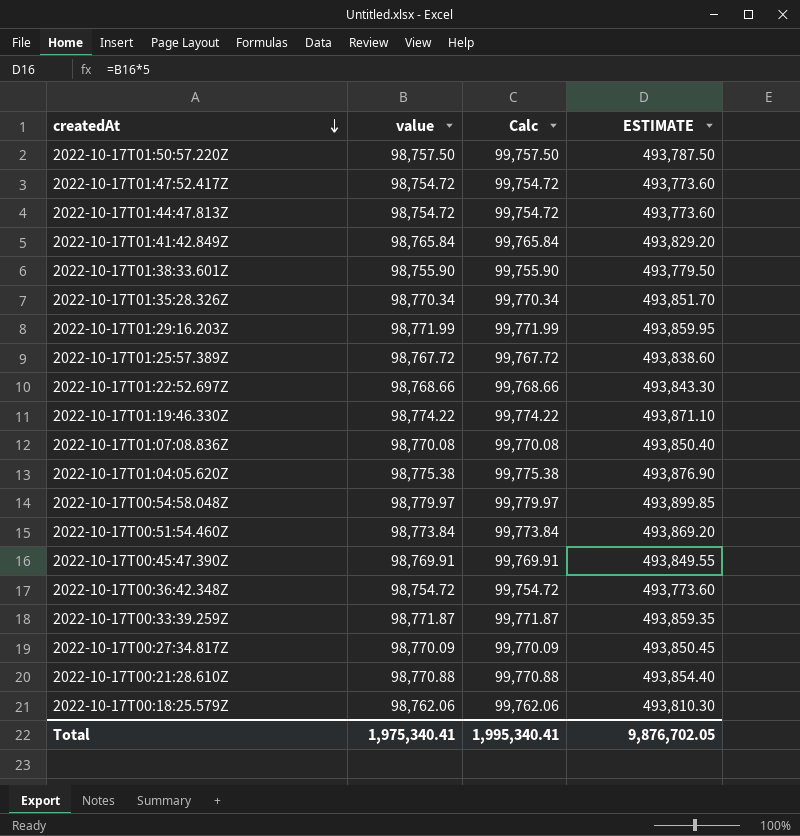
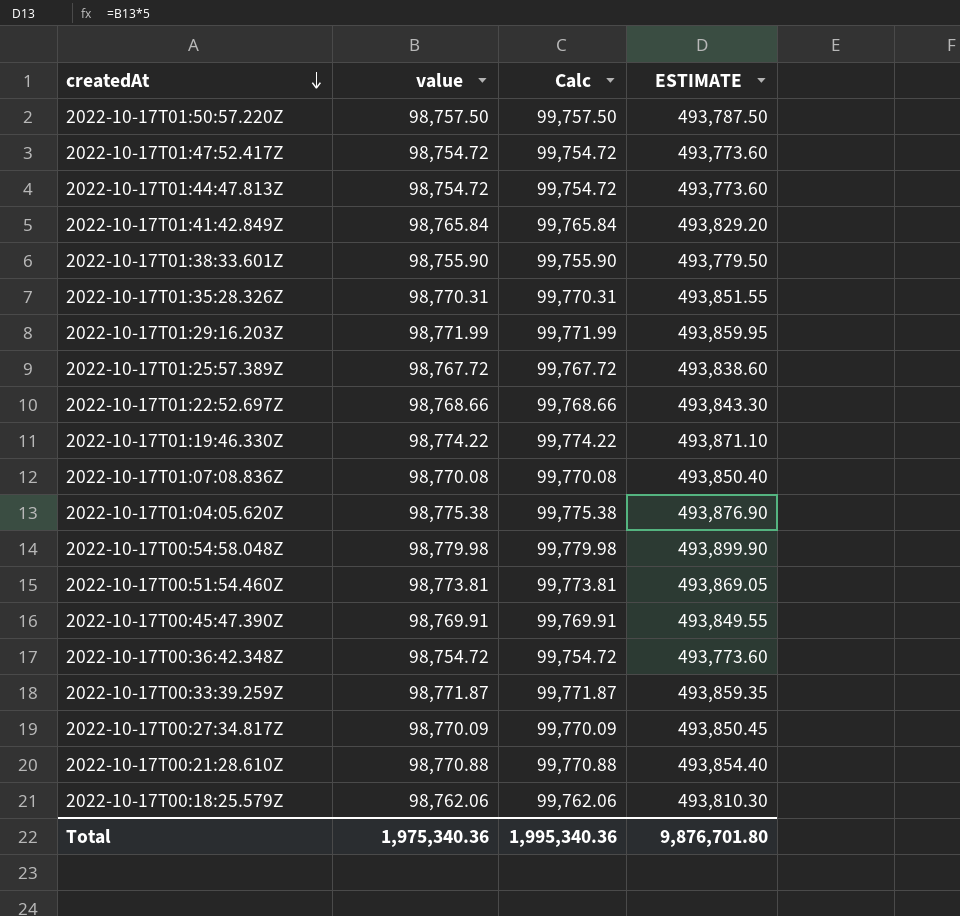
2022-10-17T01:35:28.326Z | value: 98,770.34 -> 98,770.31
2022-10-17T01:35:28.326Z | Calc: 99,770.34 -> 99,770.31
2022-10-17T01:35:28.326Z | ESTIMATE: 493,851.70 -> 493,851.55
2022-10-17T00:54:58.048Z | value: 98,779.97 -> 98,779.98
2022-10-17T00:54:58.048Z | Calc: 99,779.97 -> 99,779.98
2022-10-17T00:54:58.048Z | ESTIMATE: 493,899.85 -> 493,899.90
2022-10-17T00:51:54.460Z | value: 98,773.84 -> 98,773.81
2022-10-17T00:51:54.460Z | Calc: 99,773.84 -> 99,773.81
2022-10-17T00:51:54.460Z | ESTIMATE: 493,869.20 -> 493,869.05
Total | value: 1,975,340.41 -> 1,975,340.36
Total | Calc: 1,995,340.41 -> 1,995,340.36
Total | ESTIMATE: 9,876,702.05 -> 9,876,701.80

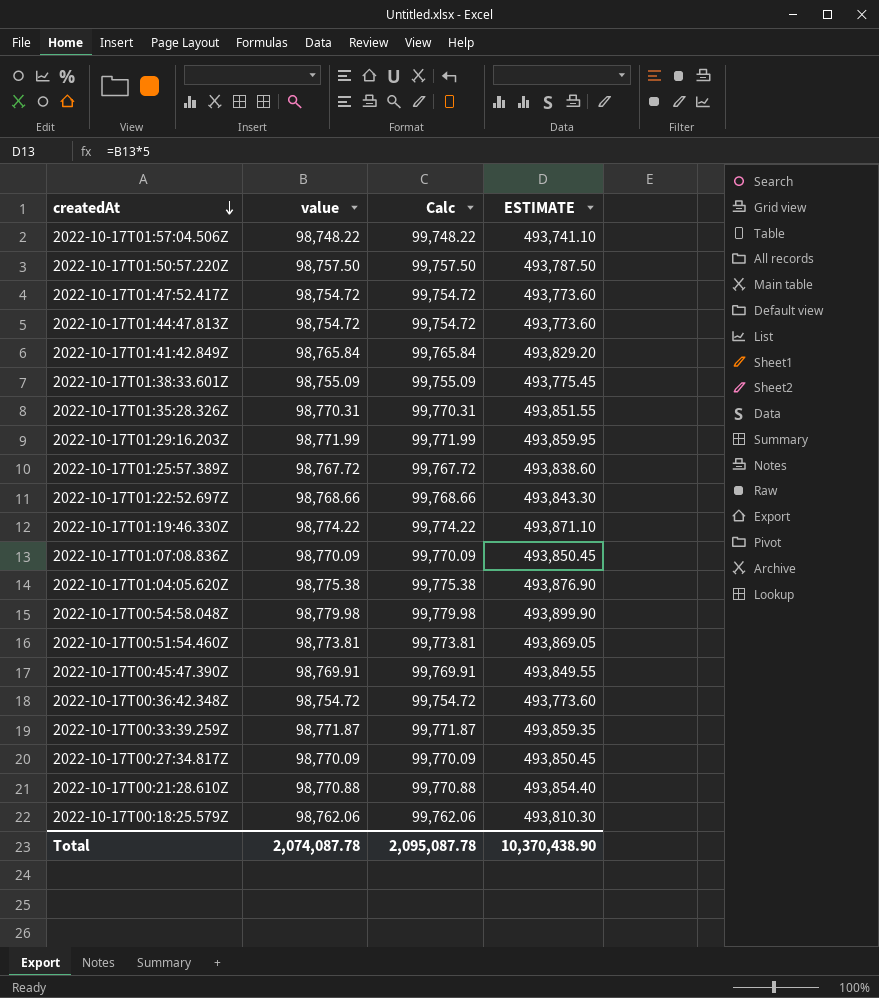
row 2022-10-17T01:57:04.506Z: none -> 98,748.22 | 99,748.22 | 493,741.10
2022-10-17T01:38:33.601Z | value: 98,755.90 -> 98,755.09
2022-10-17T01:38:33.601Z | Calc: 99,755.90 -> 99,755.09
2022-10-17T01:38:33.601Z | ESTIMATE: 493,779.50 -> 493,775.45
2022-10-17T01:07:08.836Z | value: 98,770.08 -> 98,770.09
2022-10-17T01:07:08.836Z | Calc: 99,770.08 -> 99,770.09
2022-10-17T01:07:08.836Z | ESTIMATE: 493,850.40 -> 493,850.45
Total | value: 1,975,340.36 -> 2,074,087.78
Total | Calc: 1,995,340.36 -> 2,095,087.78
Total | ESTIMATE: 9,876,701.80 -> 10,370,438.90

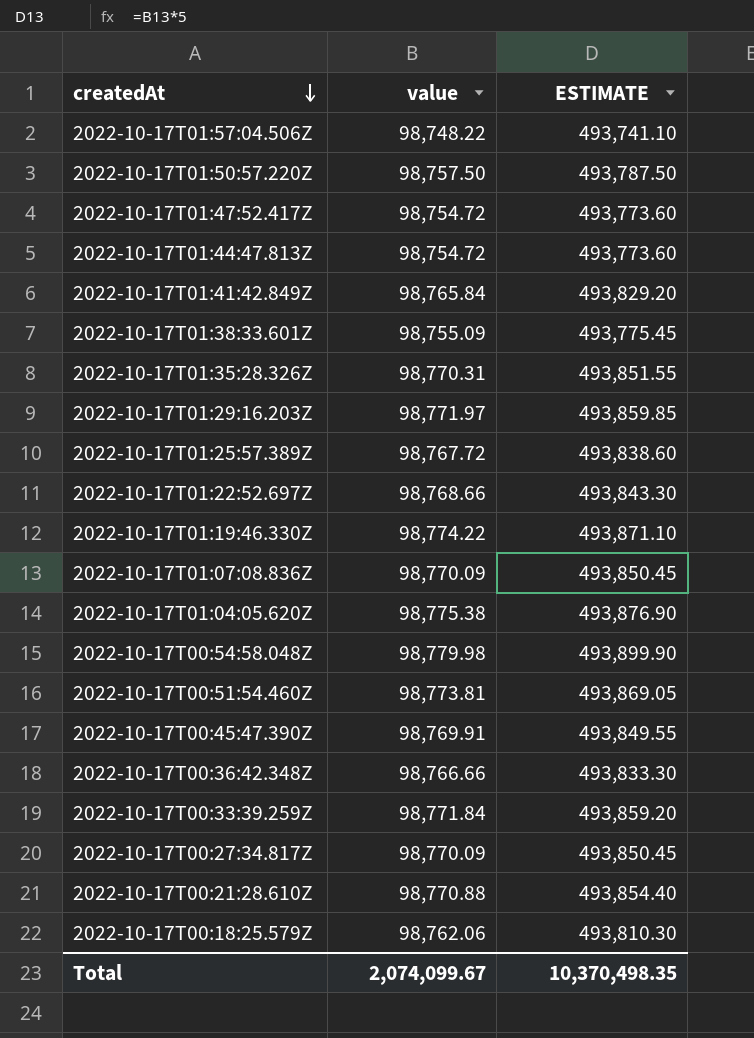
column Calc | formula: [value] + 1000 -> none
2022-10-17T01:29:16.203Z | value: 98,771.99 -> 98,771.97
2022-10-17T01:29:16.203Z | ESTIMATE: 493,859.95 -> 493,859.85
2022-10-17T00:36:42.348Z | value: 98,754.72 -> 98,766.66
2022-10-17T00:36:42.348Z | ESTIMATE: 493,773.60 -> 493,833.30
2022-10-17T00:33:39.259Z | value: 98,771.87 -> 98,771.84
2022-10-17T00:33:39.259Z | ESTIMATE: 493,859.35 -> 493,859.20
Total | value: 2,074,087.78 -> 2,074,099.67
Total | ESTIMATE: 10,370,438.90 -> 10,370,498.35

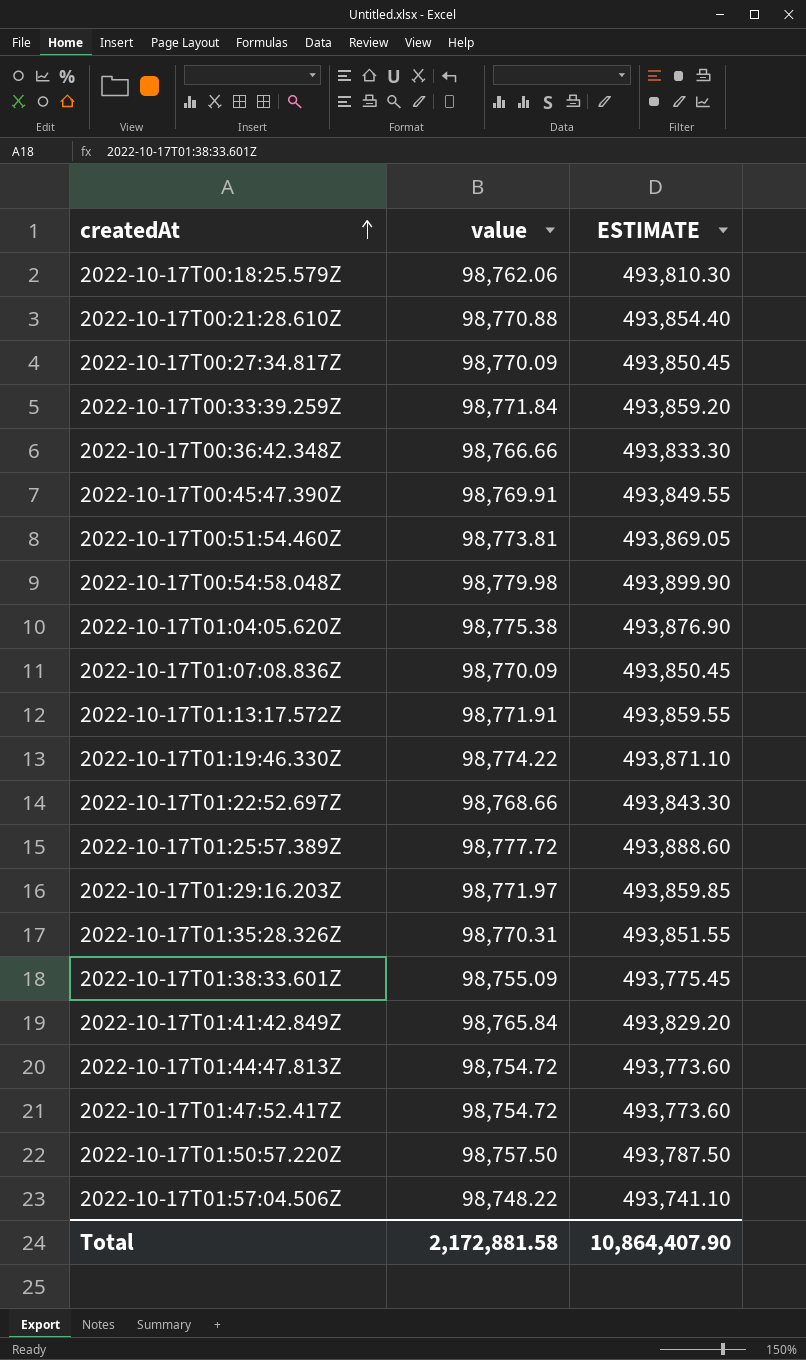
row order: createdAt descending -> createdAt ascending
row 2022-10-17T01:13:17.572Z: none -> 98,771.91 | 493,859.55
2022-10-17T01:25:57.389Z | value: 98,767.72 -> 98,777.72
2022-10-17T01:25:57.389Z | ESTIMATE: 493,838.60 -> 493,888.60
Total | value: 2,074,099.67 -> 2,172,881.58
Total | ESTIMATE: 10,370,498.35 -> 10,864,407.90

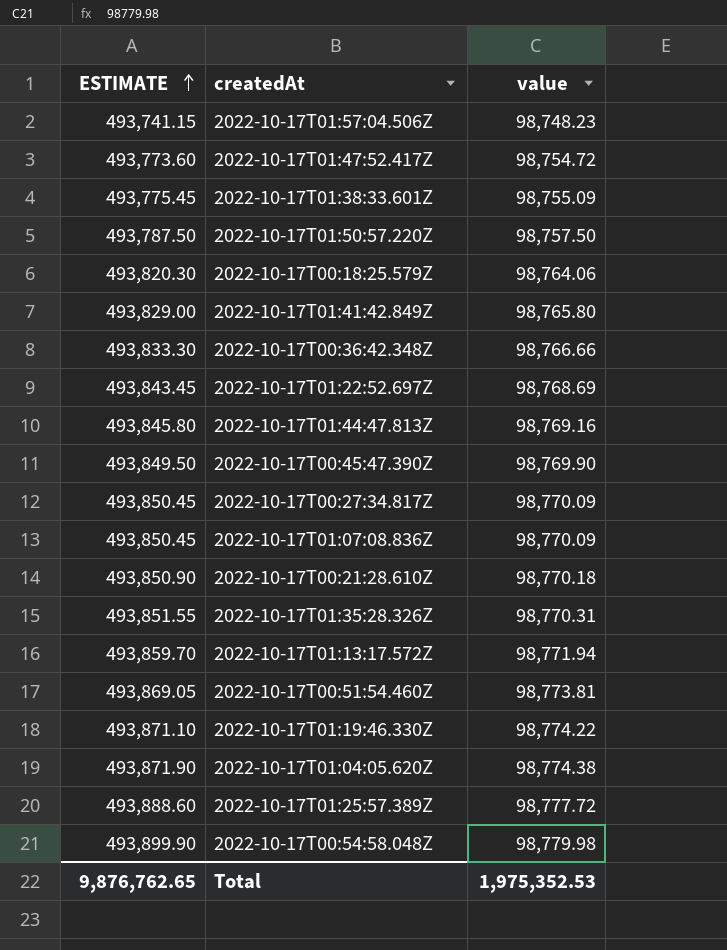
row order: createdAt ascending -> ESTIMATE ascending
column ESTIMATE | position: 3 -> 1
row 2022-10-17T00:33:39.259Z: 98,771.84 | 493,859.20 -> none
row 2022-10-17T01:29:16.203Z: 98,771.97 | 493,859.85 -> none
2022-10-17T01:57:04.506Z | ESTIMATE: 493,741.10 -> 493,741.15
2022-10-17T01:57:04.506Z | value: 98,748.22 -> 98,748.23
2022-10-17T00:18:25.579Z | ESTIMATE: 493,810.30 -> 493,820.30
2022-10-17T00:18:25.579Z | value: 98,762.06 -> 98,764.06
2022-10-17T01:41:42.849Z | ESTIMATE: 493,829.20 -> 493,829.00
2022-10-17T01:41:42.849Z | value: 98,765.84 -> 98,765.80
2022-10-17T01:22:52.697Z | ESTIMATE: 493,843.30 -> 493,843.45
2022-10-17T01:22:52.697Z | value: 98,768.66 -> 98,768.69
2022-10-17T01:44:47.813Z | ESTIMATE: 493,773.60 -> 493,845.80
2022-10-17T01:44:47.813Z | value: 98,754.72 -> 98,769.16
2022-10-17T00:45:47.390Z | ESTIMATE: 493,849.55 -> 493,849.50
2022-10-17T00:45:47.390Z | value: 98,769.91 -> 98,769.90
2022-10-17T00:21:28.610Z | ESTIMATE: 493,854.40 -> 493,850.90
2022-10-17T00:21:28.610Z | value: 98,770.88 -> 98,770.18
2022-10-17T01:13:17.572Z | ESTIMATE: 493,859.55 -> 493,859.70
2022-10-17T01:13:17.572Z | value: 98,771.91 -> 98,771.94
2022-10-17T01:04:05.620Z | ESTIMATE: 493,876.90 -> 493,871.90
2022-10-17T01:04:05.620Z | value: 98,775.38 -> 98,774.38
Total | ESTIMATE: 10,864,407.90 -> 9,876,762.65
Total | value: 2,172,881.58 -> 1,975,352.53

